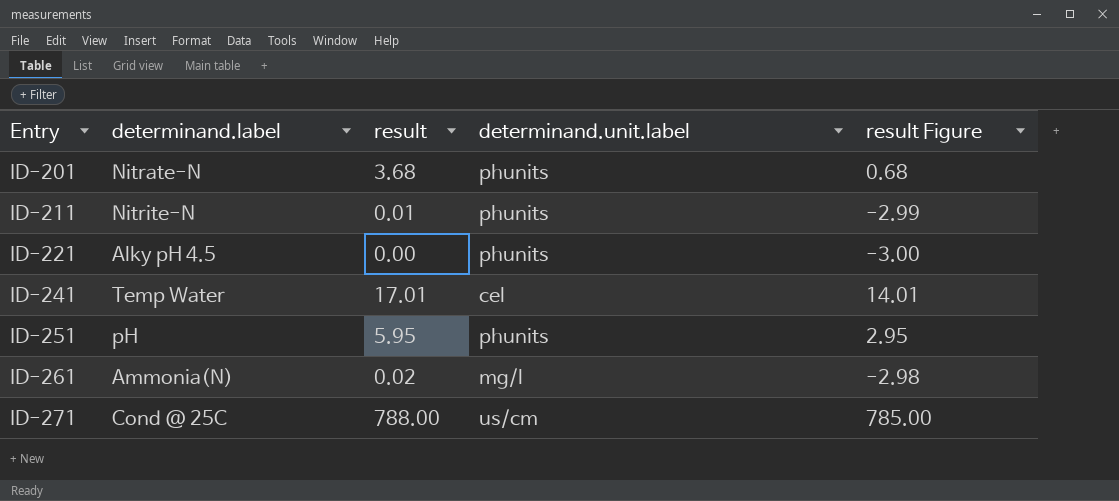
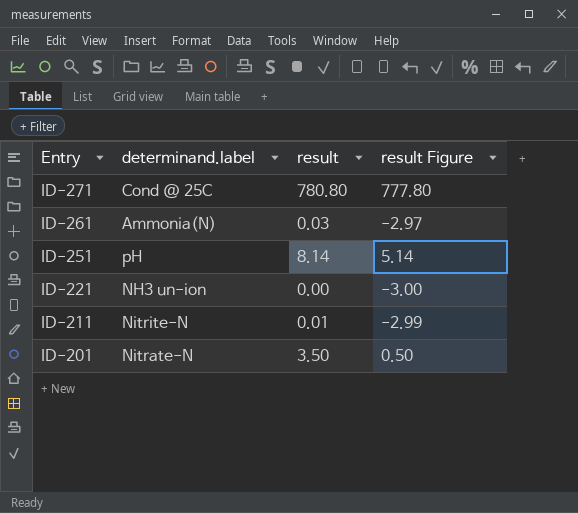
row order: Entry ascending -> Entry descending
column determinand.unit.label | position: 4 -> none
row ID-241: Temp Water | 17.01 | cel | 14.01 -> none
ID-271 | result: 788.00 -> 780.80
ID-271 | result Figure: 785.00 -> 777.80
ID-261 | result: 0.02 -> 0.03
ID-261 | result Figure: -2.98 -> -2.97
ID-251 | result: 5.95 -> 8.14
ID-251 | result Figure: 2.95 -> 5.14
ID-221 | determinand.label: Alky pH 4.5 -> NH3 un-ion
ID-201 | result: 3.68 -> 3.50
ID-201 | result Figure: 0.68 -> 0.50

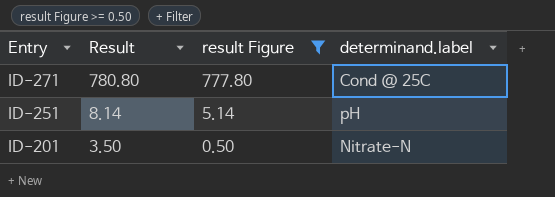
filter: none -> result Figure >= 0.50
column name: result -> Result
column determinand.label | position: 2 -> 4

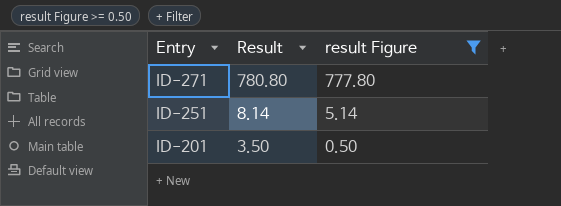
column determinand.label | position: 4 -> none

